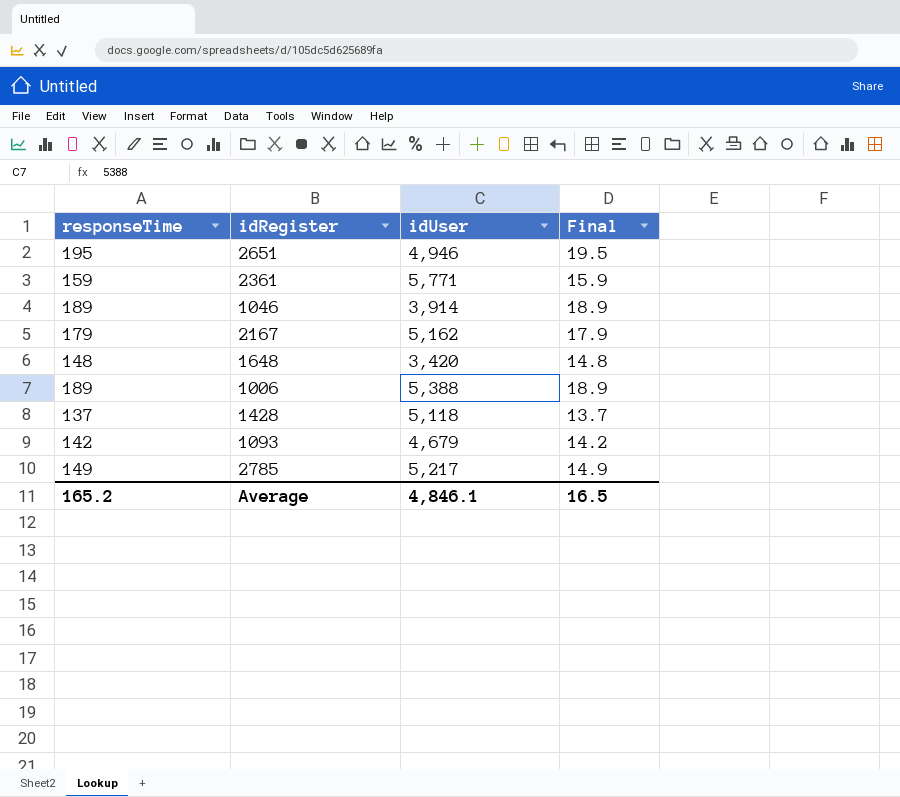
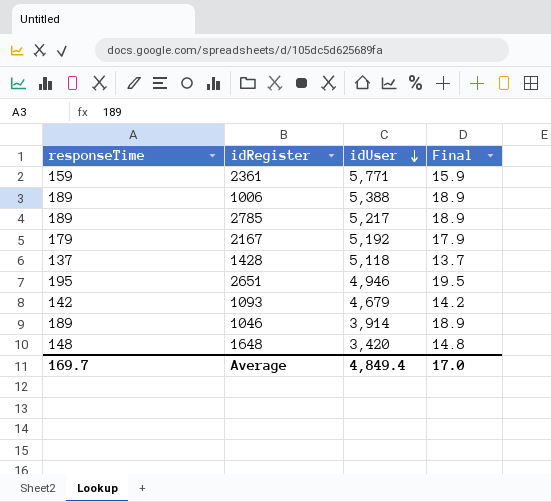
row order: none -> idUser descending
2785 | responseTime: 149 -> 189
2785 | Final: 14.9 -> 18.9
2167 | idUser: 5,162 -> 5,192
Average | responseTime: 165.2 -> 169.7
Average | idUser: 4,846.1 -> 4,849.4
Average | Final: 16.5 -> 17.0

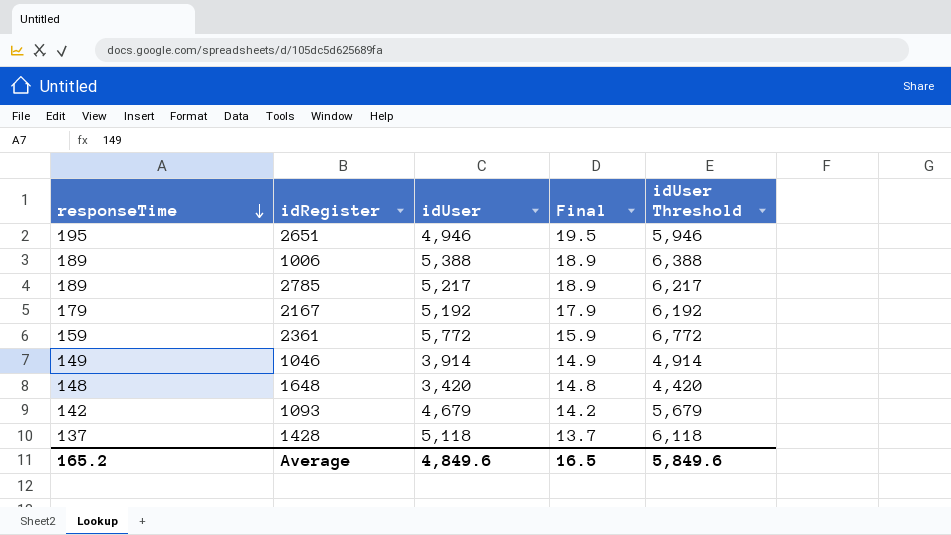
row order: idUser descending -> responseTime descending
column idUser Threshold | formula: none -> [idUser] + 1000
2361 | idUser: 5,771 -> 5,772
1046 | responseTime: 189 -> 149
1046 | Final: 18.9 -> 14.9
Average | responseTime: 169.7 -> 165.2
Average | idUser: 4,849.4 -> 4,849.6
Average | Final: 17.0 -> 16.5

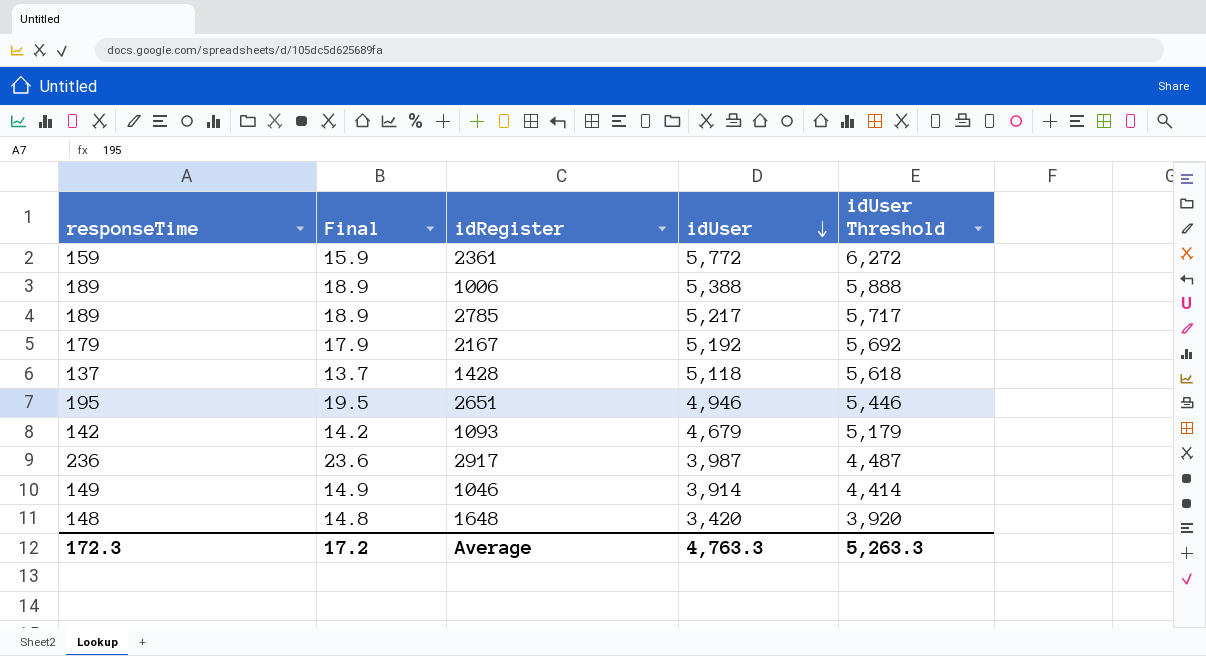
row order: responseTime descending -> idUser descending
column Final | position: 4 -> 2
column idUser Threshold | formula: [idUser] + 1000 -> [idUser] + 500
row 2917: none -> 236 | 23.6 | 3,987 | 4,487
Average | responseTime: 165.2 -> 172.3
Average | Final: 16.5 -> 17.2
Average | idUser: 4,849.6 -> 4,763.3
Average | idUser Threshold: 5,849.6 -> 5,263.3

